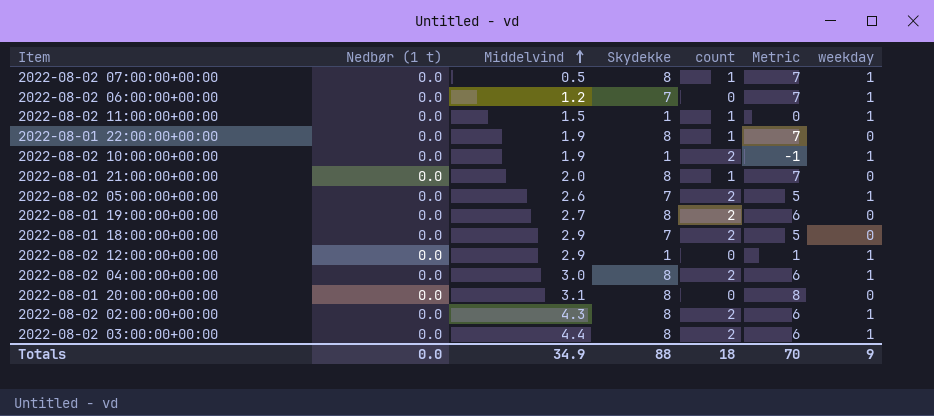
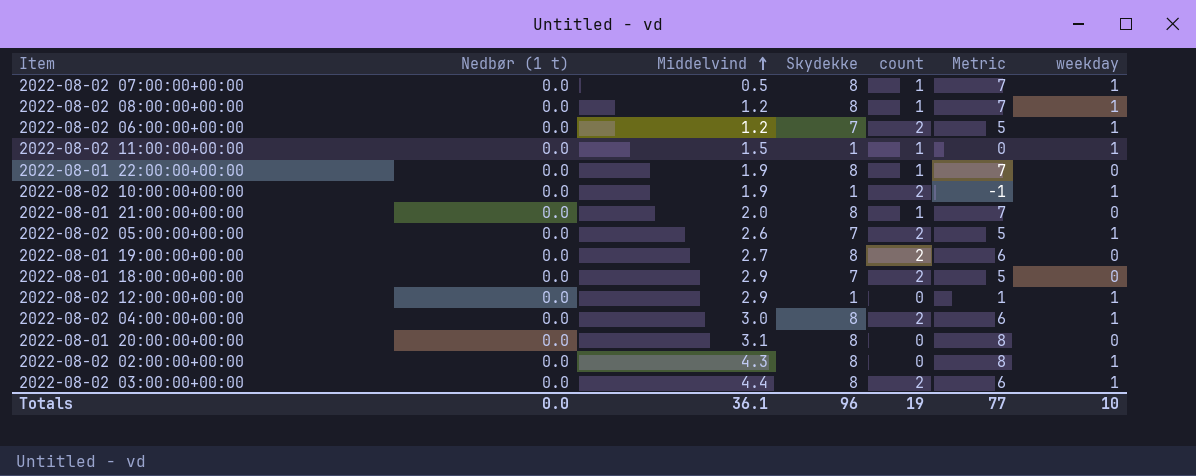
row 2022-08-02 08:00:00+00:00: none -> 0.0 | 1.2 | 8 | 1 | 7 | 1
2022-08-02 06:00:00+00:00 | count: 0 -> 2
2022-08-02 06:00:00+00:00 | Metric: 7 -> 5
2022-08-02 02:00:00+00:00 | count: 2 -> 0
2022-08-02 02:00:00+00:00 | Metric: 6 -> 8
Totals | Middelvind: 34.9 -> 36.1
Totals | Skydekke: 88 -> 96
Totals | count: 18 -> 19
Totals | Metric: 70 -> 77
Totals | weekday: 9 -> 10

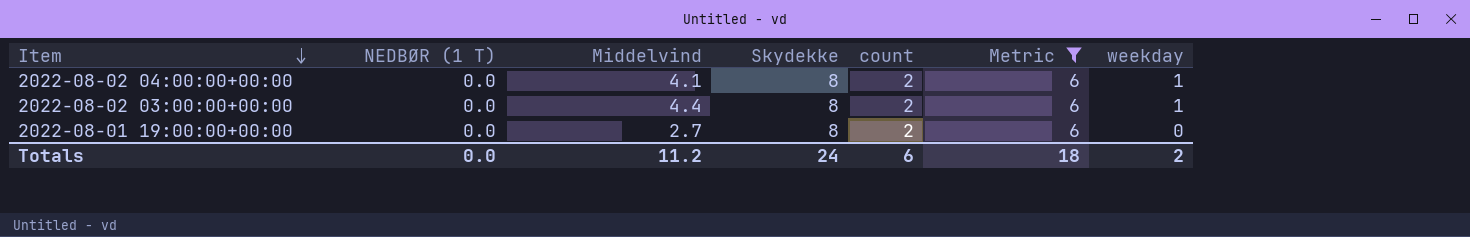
filter: none -> Metric = 6
row order: Middelvind ascending -> Item descending
column name: Nedbør (1 t) -> NEDBØR (1 T)
2022-08-02 04:00:00+00:00 | Middelvind: 3.0 -> 4.1
Totals | Middelvind: 36.1 -> 11.2
Totals | Skydekke: 96 -> 24
Totals | count: 19 -> 6
Totals | Metric: 77 -> 18
Totals | weekday: 10 -> 2

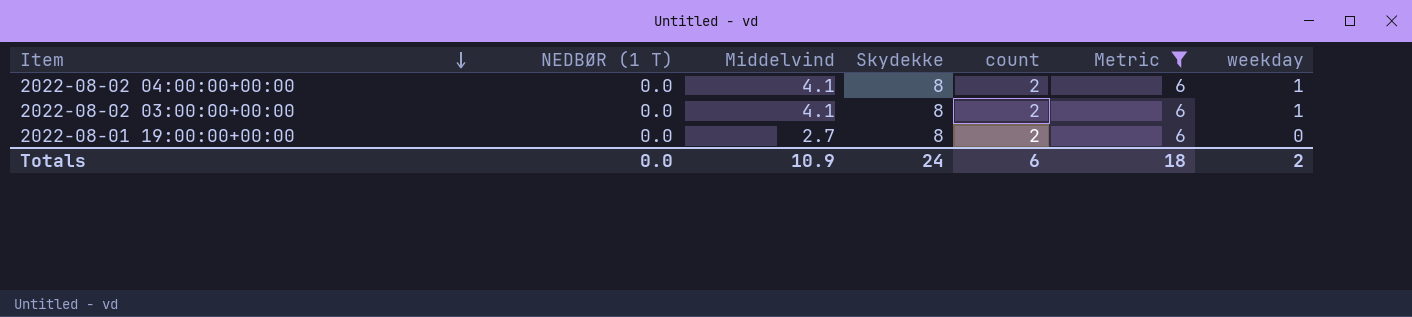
2022-08-02 03:00:00+00:00 | Middelvind: 4.4 -> 4.1
Totals | Middelvind: 11.2 -> 10.9

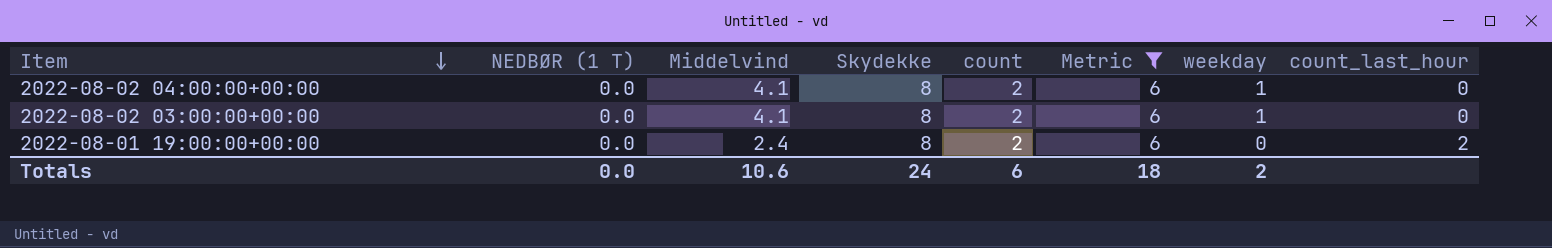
column count_last_hour | position: none -> 8
2022-08-01 19:00:00+00:00 | Middelvind: 2.7 -> 2.4
Totals | Middelvind: 10.9 -> 10.6

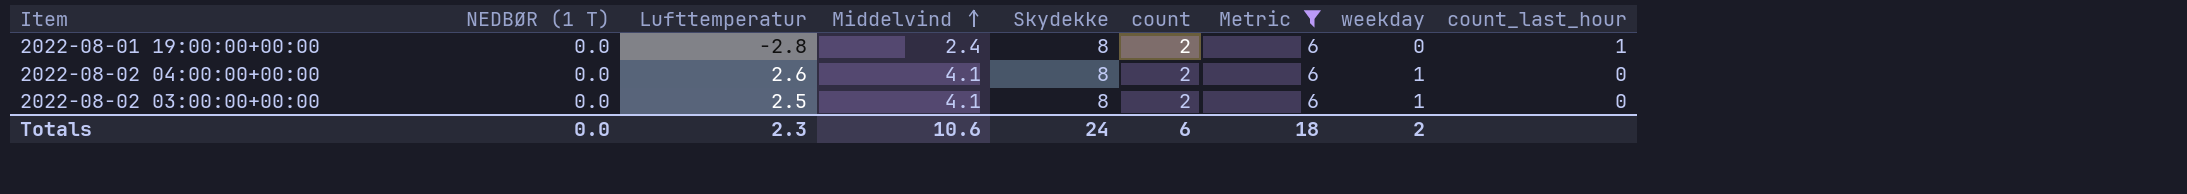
row order: Item descending -> Middelvind ascending
column Lufttemperatur | position: none -> 3
2022-08-01 19:00:00+00:00 | count_last_hour: 2 -> 1

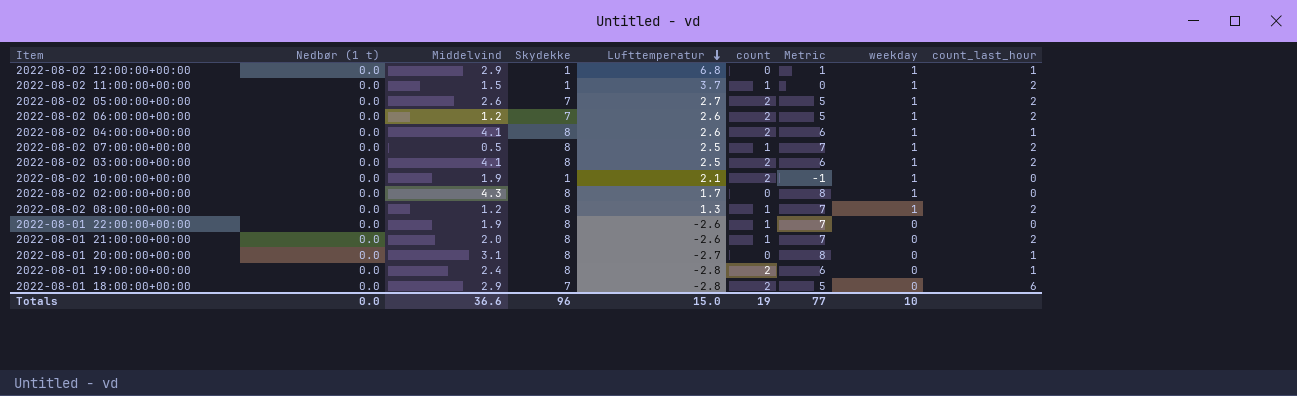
filter: Metric = 6 -> none
row order: Middelvind ascending -> Lufttemperatur descending
column name: NEDBØR (1 T) -> Nedbør (1 t)
column Lufttemperatur | position: 3 -> 5
2022-08-02 04:00:00+00:00 | count_last_hour: 0 -> 1
2022-08-02 03:00:00+00:00 | count_last_hour: 0 -> 2
Totals | Middelvind: 10.6 -> 36.6
Totals | Skydekke: 24 -> 96
Totals | Lufttemperatur: 2.3 -> 15.0
Totals | count: 6 -> 19
Totals | Metric: 18 -> 77
Totals | weekday: 2 -> 10

